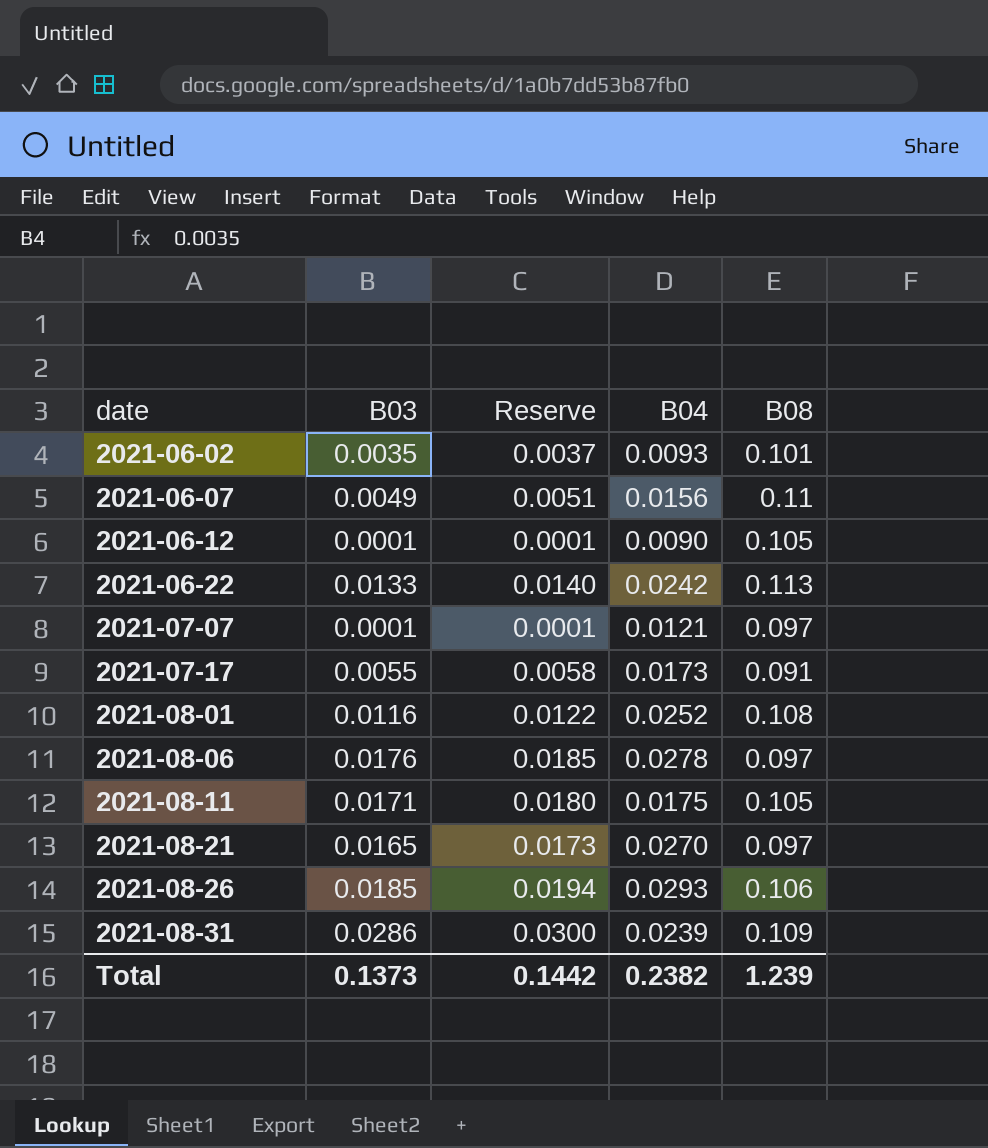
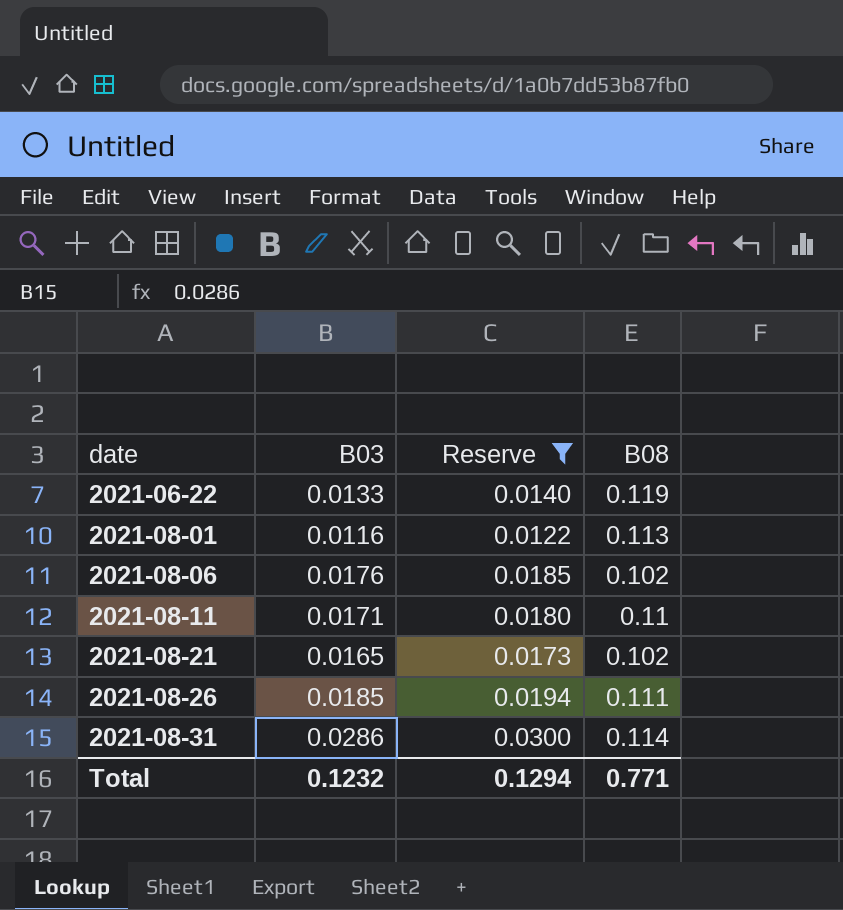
filter: none -> Reserve >= 0.0122
column B04 | position: 4 -> none
2021-06-22 | B08: 0.113 -> 0.119
2021-08-01 | B08: 0.108 -> 0.113
2021-08-06 | B08: 0.097 -> 0.102
2021-08-11 | B08: 0.105 -> 0.11
2021-08-21 | B08: 0.097 -> 0.102
2021-08-26 | B08: 0.106 -> 0.111
2021-08-31 | B08: 0.109 -> 0.114
Total | B03: 0.1373 -> 0.1232
Total | Reserve: 0.1442 -> 0.1294
Total | B08: 1.239 -> 0.771

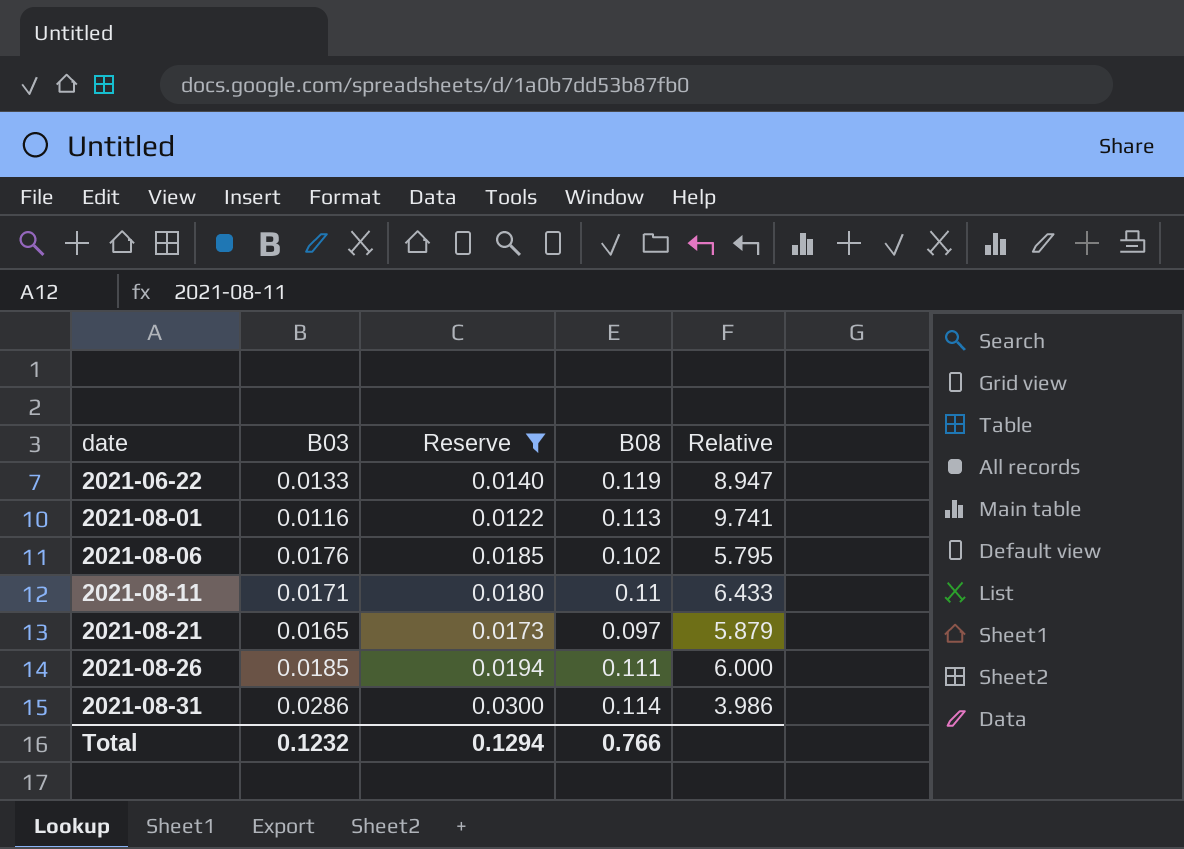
column Relative | formula: none -> [B08] / [B03]
2021-08-21 | B08: 0.102 -> 0.097
Total | B08: 0.771 -> 0.766

